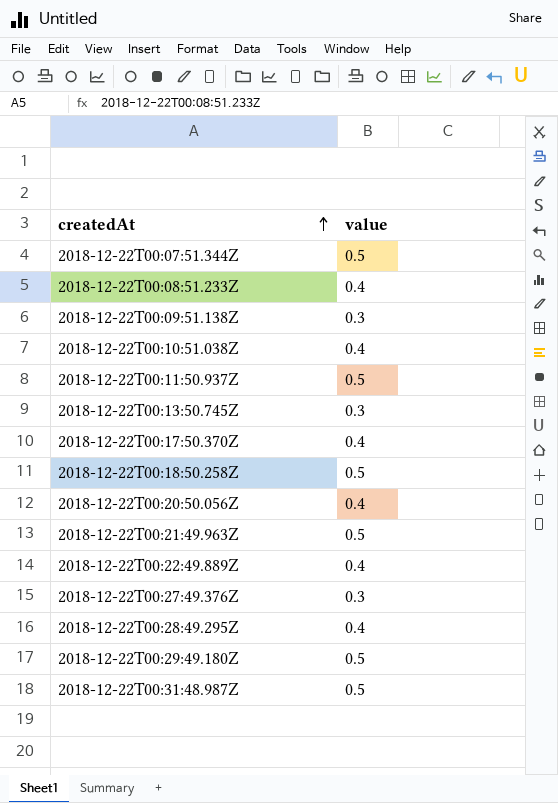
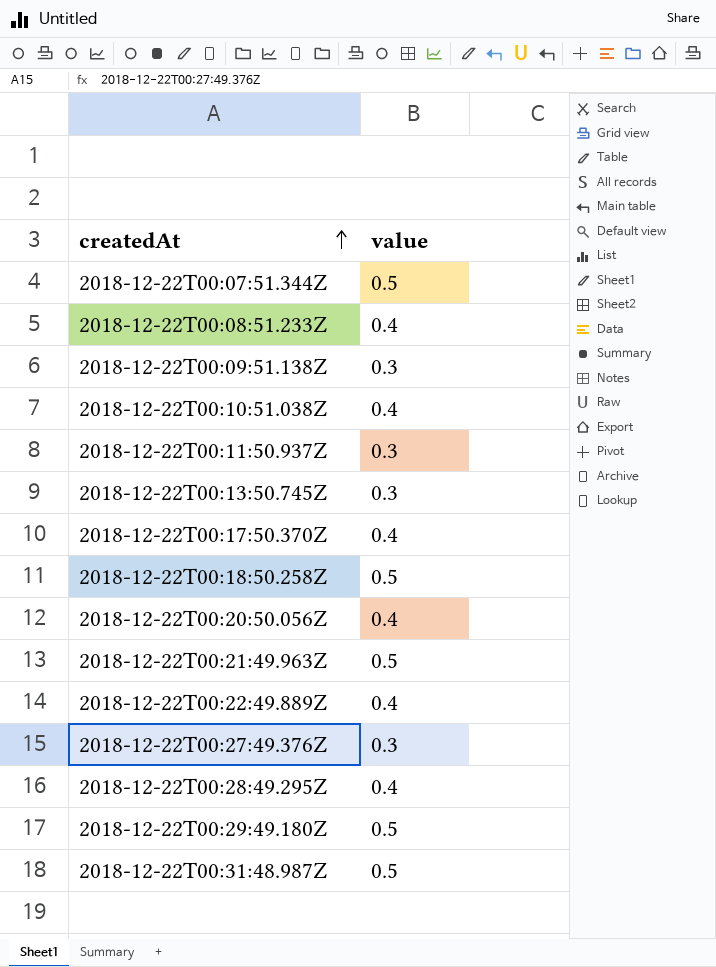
2018-12-22T00:11:50.937Z | value: 0.5 -> 0.3

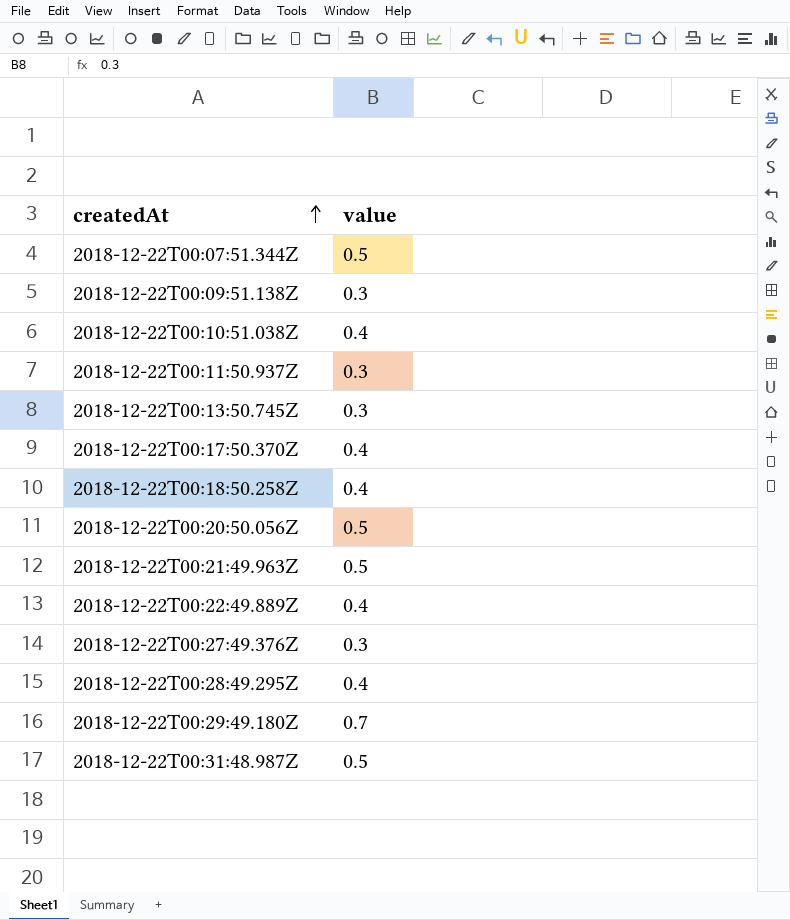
row 2018-12-22T00:08:51.233Z: 0.4 -> none
2018-12-22T00:18:50.258Z | value: 0.5 -> 0.4
2018-12-22T00:20:50.056Z | value: 0.4 -> 0.5
2018-12-22T00:29:49.180Z | value: 0.5 -> 0.7

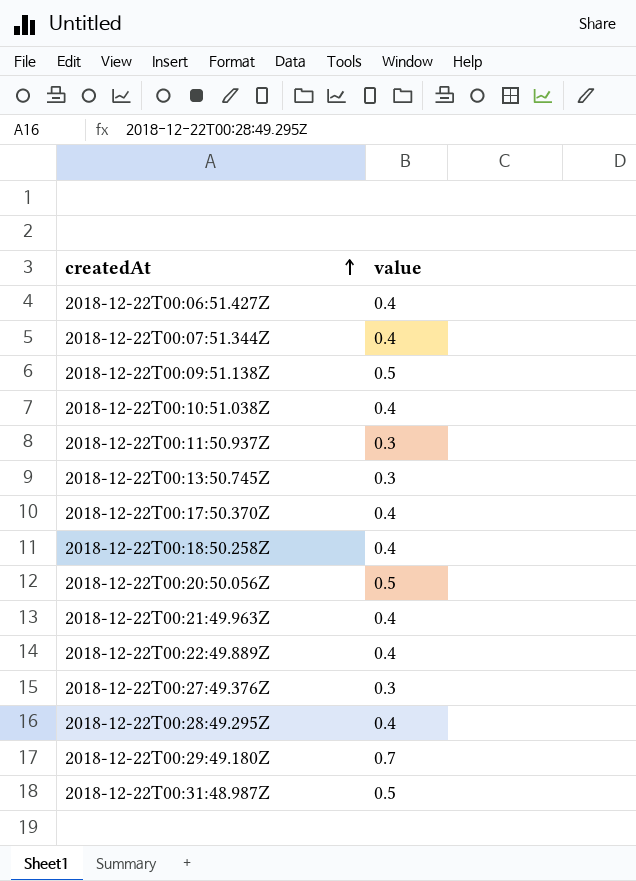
row 2018-12-22T00:06:51.427Z: none -> 0.4
2018-12-22T00:07:51.344Z | value: 0.5 -> 0.4
2018-12-22T00:09:51.138Z | value: 0.3 -> 0.5
2018-12-22T00:21:49.963Z | value: 0.5 -> 0.4

